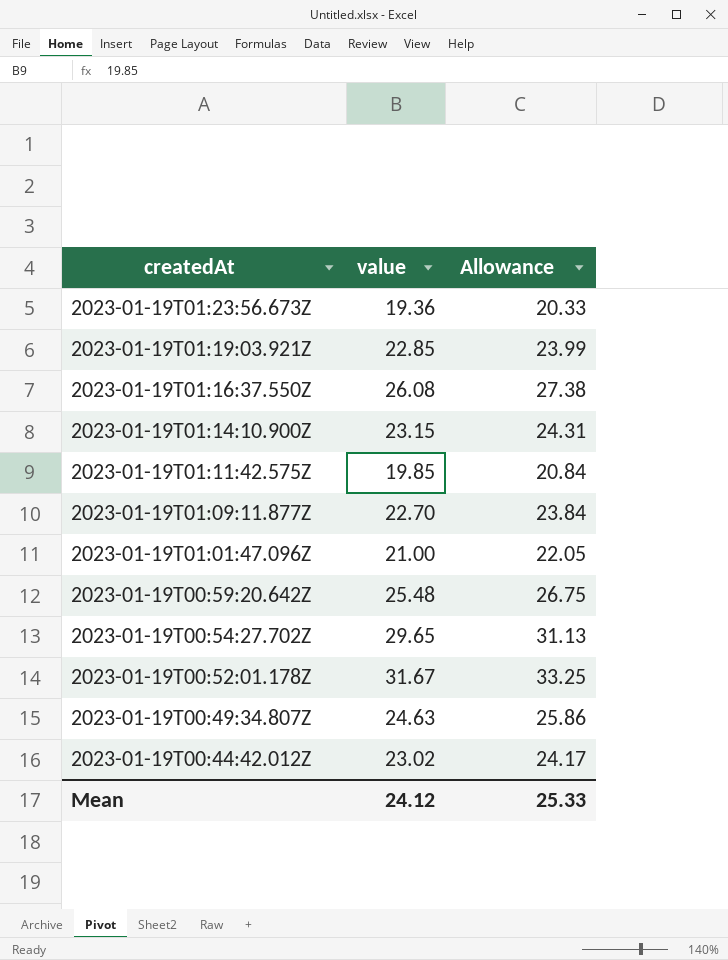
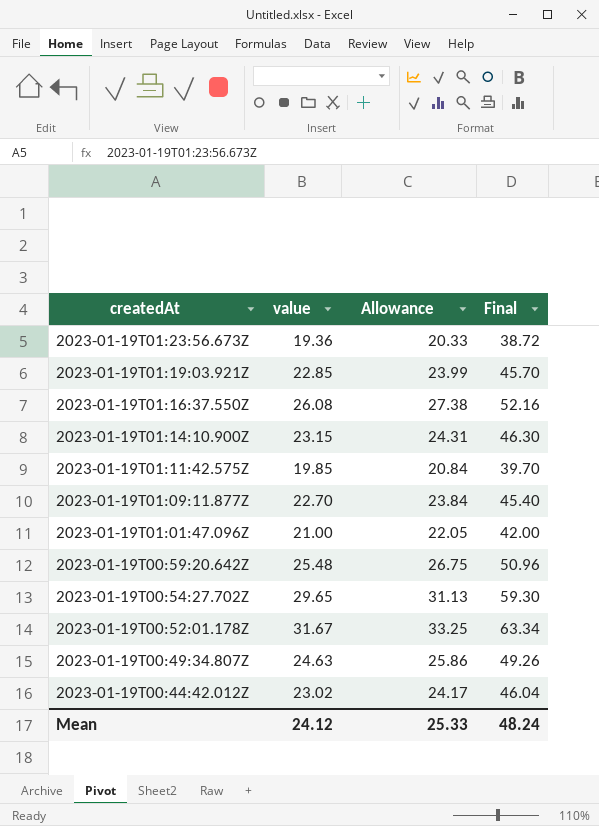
column Final | formula: none -> [value] * 2

